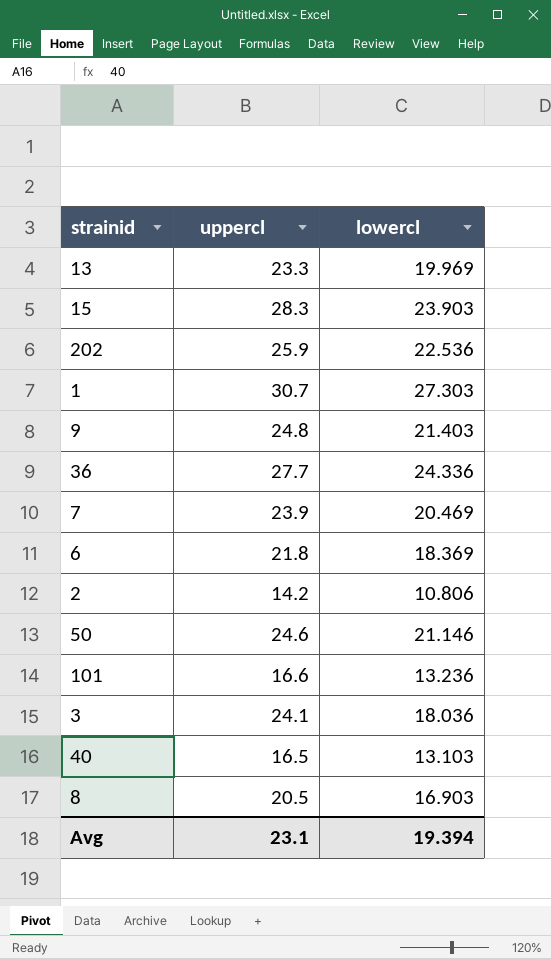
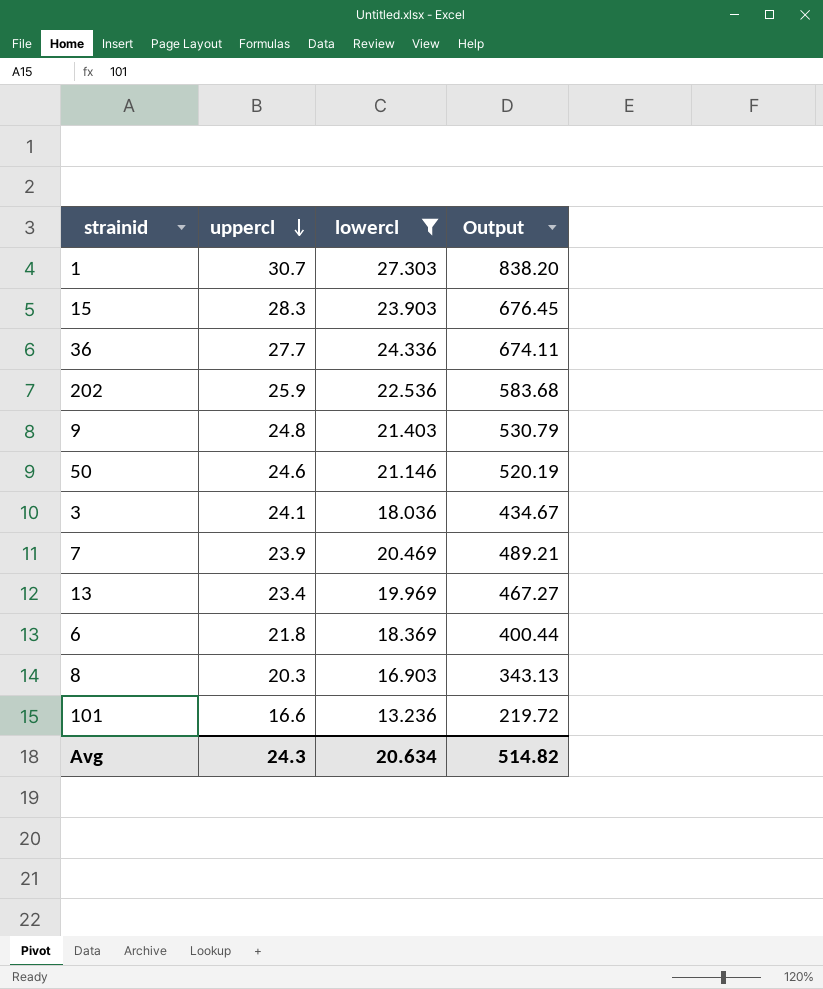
filter: none -> lowercl >= 13.236
row order: none -> uppercl descending
column Output | formula: none -> [uppercl] * [lowercl]
13 | uppercl: 23.3 -> 23.4
8 | uppercl: 20.5 -> 20.3
Avg | uppercl: 23.1 -> 24.3
Avg | lowercl: 19.394 -> 20.634

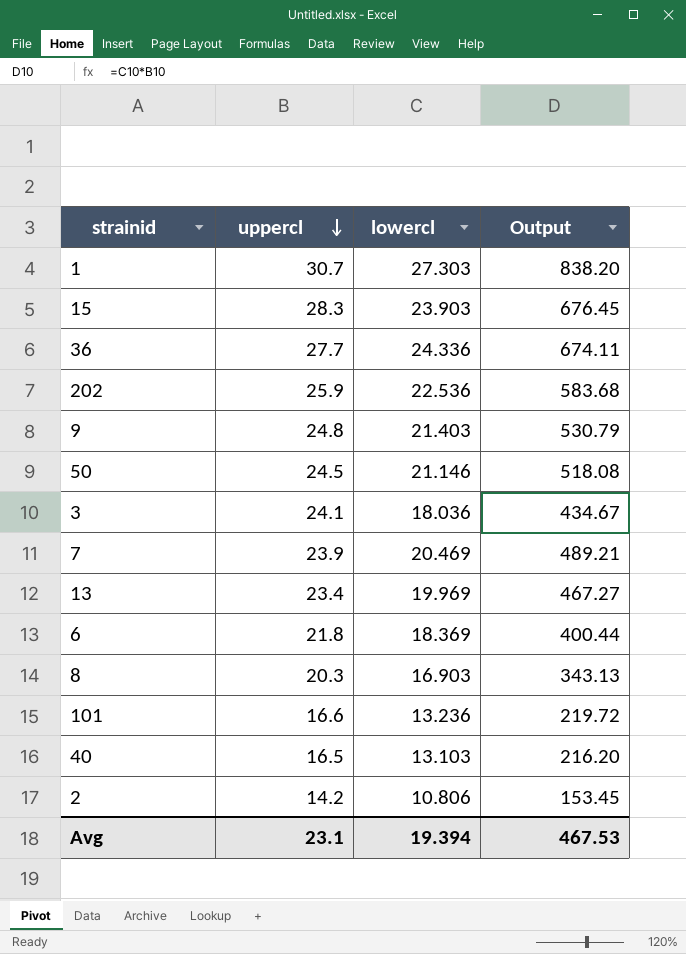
filter: lowercl >= 13.236 -> none
50 | uppercl: 24.6 -> 24.5
50 | Output: 520.19 -> 518.08
Avg | uppercl: 24.3 -> 23.1
Avg | lowercl: 20.634 -> 19.394
Avg | Output: 514.82 -> 467.53

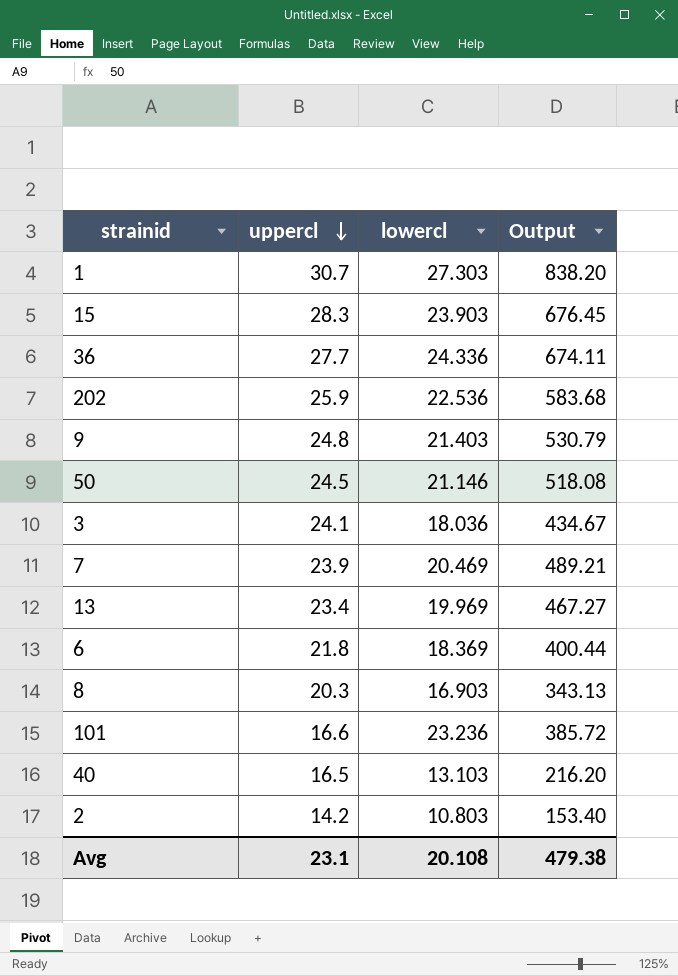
101 | lowercl: 13.236 -> 23.236
101 | Output: 219.72 -> 385.72
2 | lowercl: 10.806 -> 10.803
2 | Output: 153.45 -> 153.40
Avg | lowercl: 19.394 -> 20.108
Avg | Output: 467.53 -> 479.38

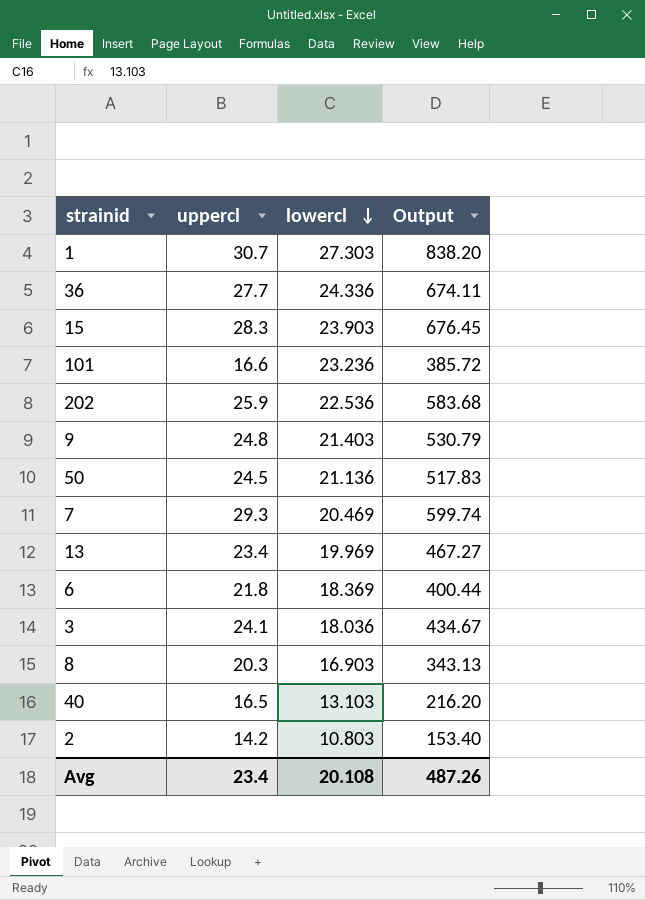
row order: uppercl descending -> lowercl descending
50 | lowercl: 21.146 -> 21.136
50 | Output: 518.08 -> 517.83
7 | uppercl: 23.9 -> 29.3
7 | Output: 489.21 -> 599.74
Avg | uppercl: 23.1 -> 23.4
Avg | Output: 479.38 -> 487.26

